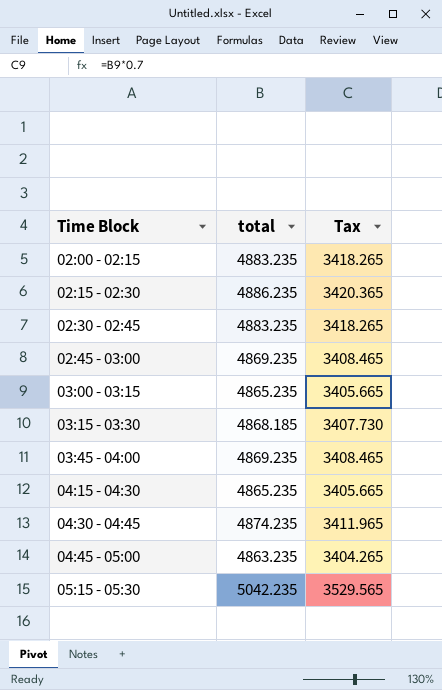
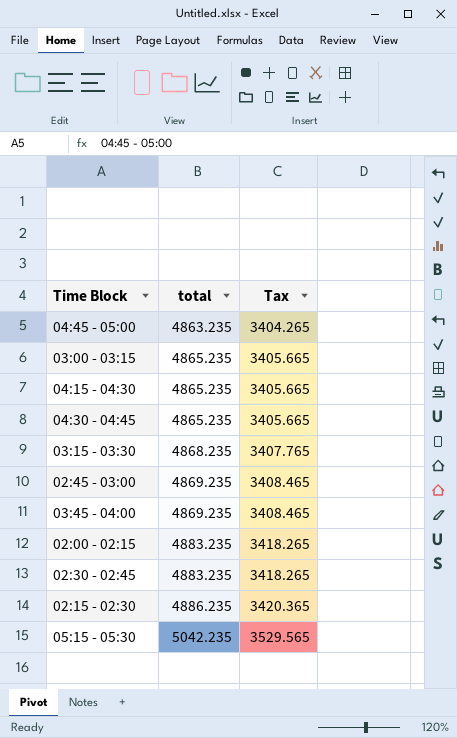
row order: Time Block ascending -> total ascending
04:30 - 04:45 | total: 4874.235 -> 4865.235
04:30 - 04:45 | Tax: 3411.965 -> 3405.665
03:15 - 03:30 | total: 4868.185 -> 4868.235
03:15 - 03:30 | Tax: 3407.730 -> 3407.765

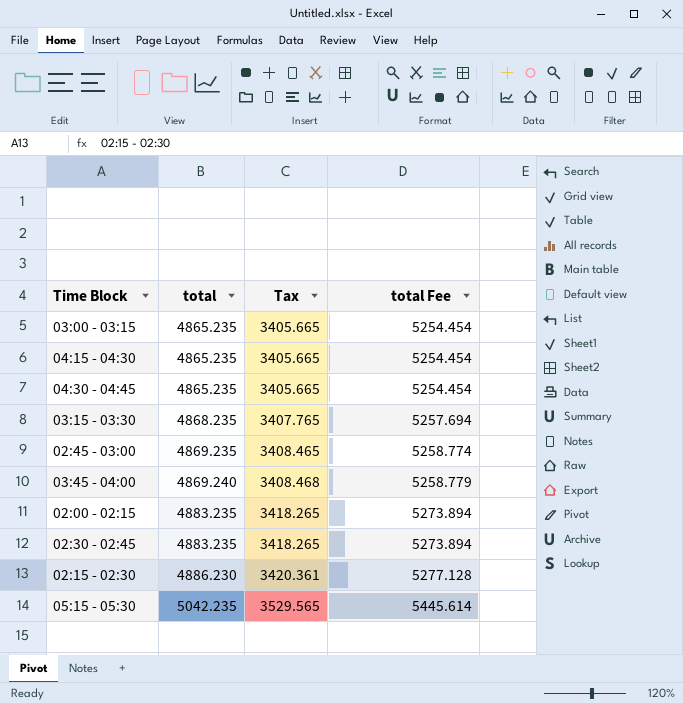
column total Fee | formula: none -> [total] * 1.08
row 04:45 - 05:00: 4863.235 | 3404.265 -> none
03:45 - 04:00 | total: 4869.235 -> 4869.240
03:45 - 04:00 | Tax: 3408.465 -> 3408.468
02:15 - 02:30 | total: 4886.235 -> 4886.230
02:15 - 02:30 | Tax: 3420.365 -> 3420.361

